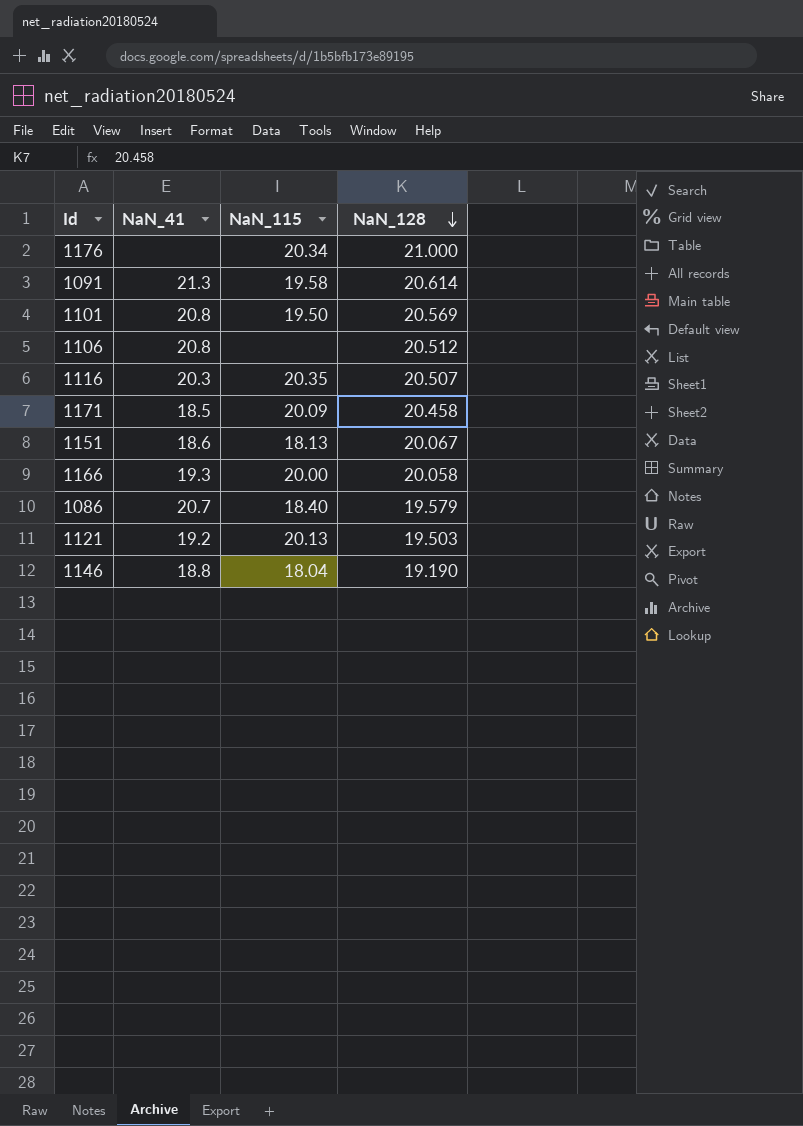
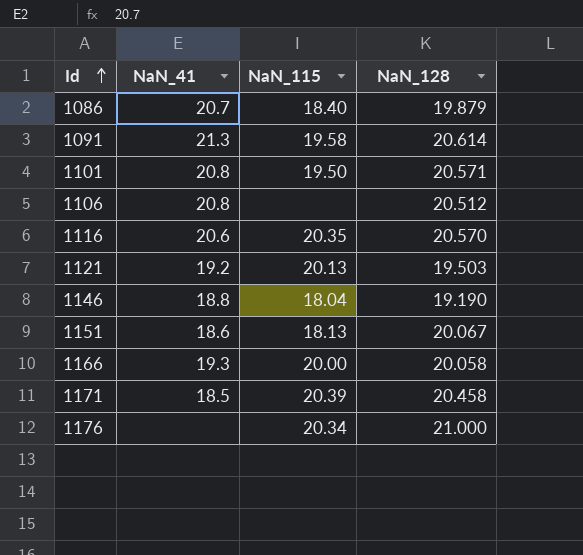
row order: NaN_128 descending -> Id ascending
1086 | NaN_128: 19.579 -> 19.879
1101 | NaN_128: 20.569 -> 20.571
1116 | NaN_41: 20.3 -> 20.6
1116 | NaN_128: 20.507 -> 20.570
1171 | NaN_115: 20.09 -> 20.39

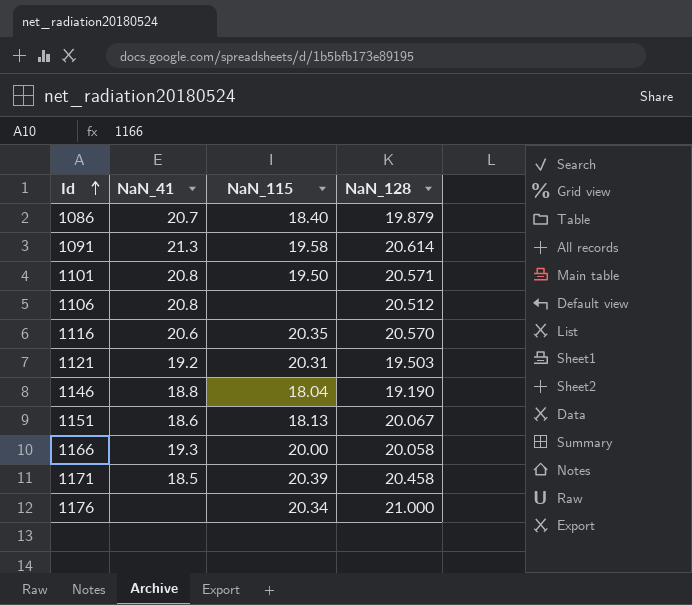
1121 | NaN_115: 20.13 -> 20.31

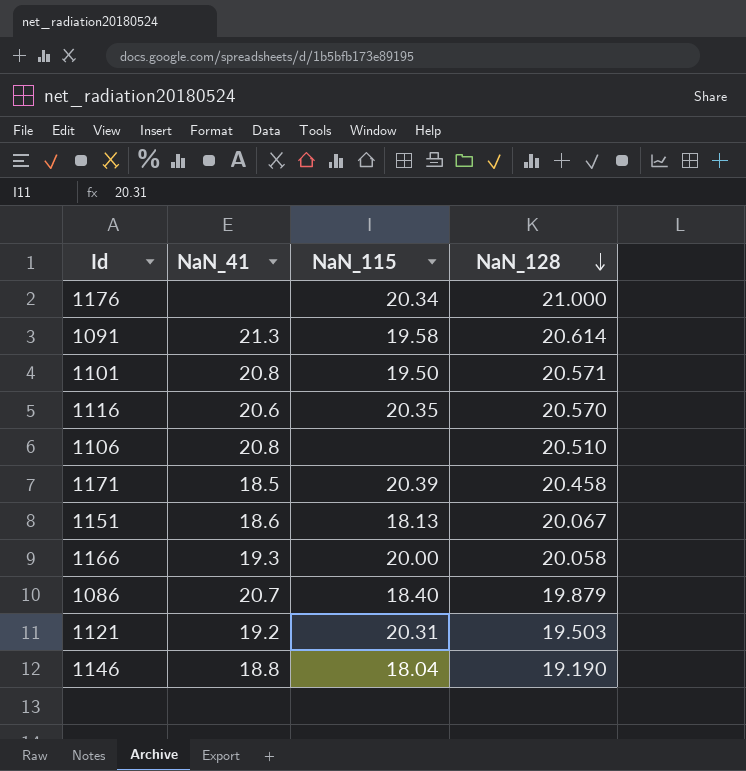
row order: Id ascending -> NaN_128 descending
1106 | NaN_128: 20.512 -> 20.510

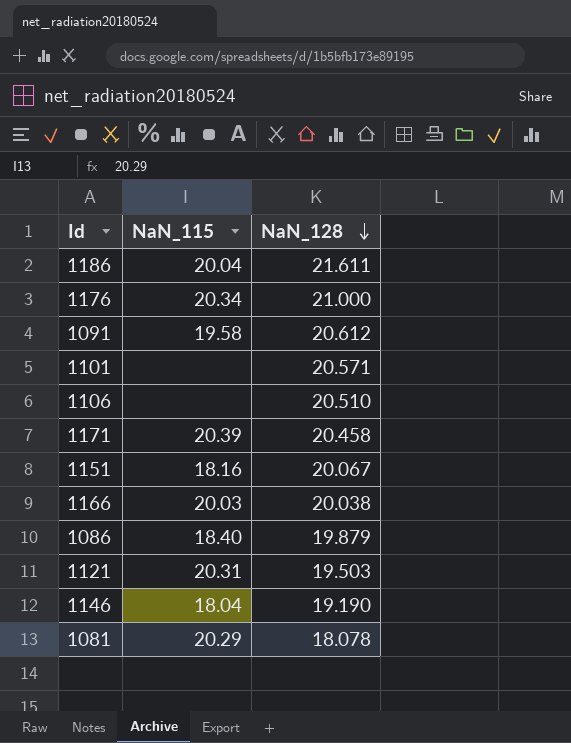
column NaN_41 | position: 2 -> none
row 1116: 20.6 | 20.35 | 20.570 -> none
row 1186: none -> 20.04 | 21.611
1091 | NaN_128: 20.614 -> 20.612
1101 | NaN_115: 19.50 -> none
1151 | NaN_115: 18.13 -> 18.16
1166 | NaN_115: 20.00 -> 20.03
1166 | NaN_128: 20.058 -> 20.038
row 1081: none -> 20.29 | 18.078

